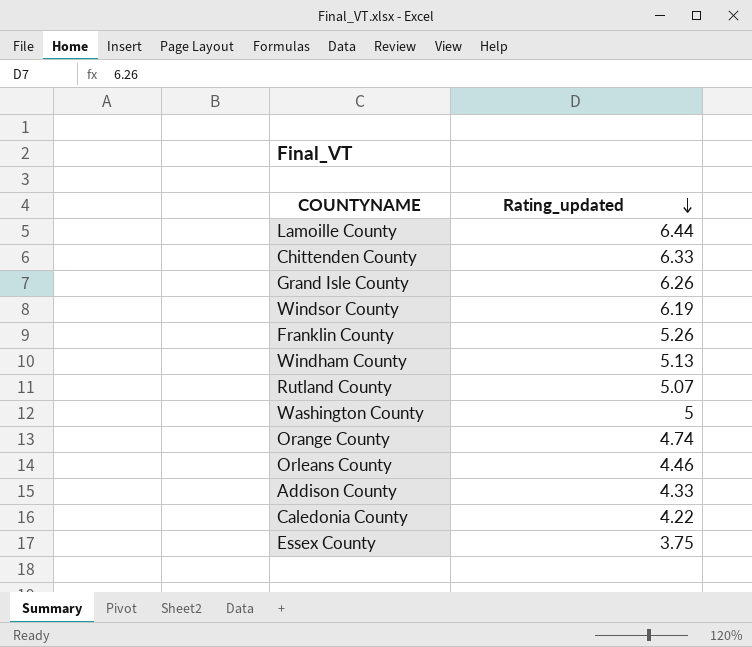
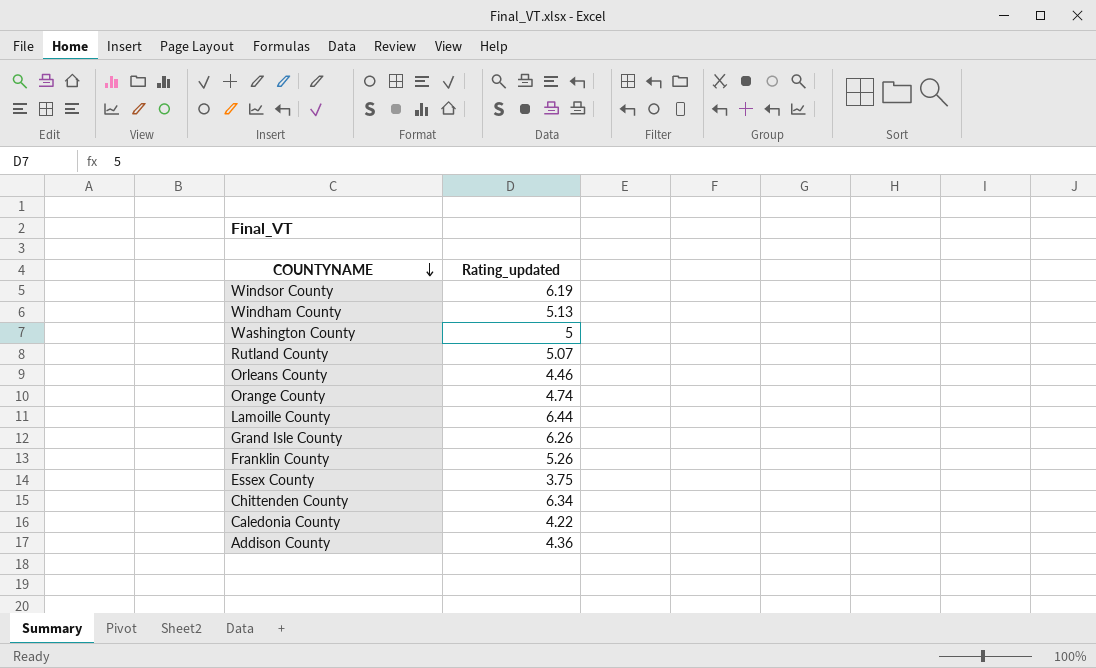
row order: Rating_updated descending -> COUNTYNAME descending
Chittenden County | Rating_updated: 6.33 -> 6.34
Addison County | Rating_updated: 4.33 -> 4.36

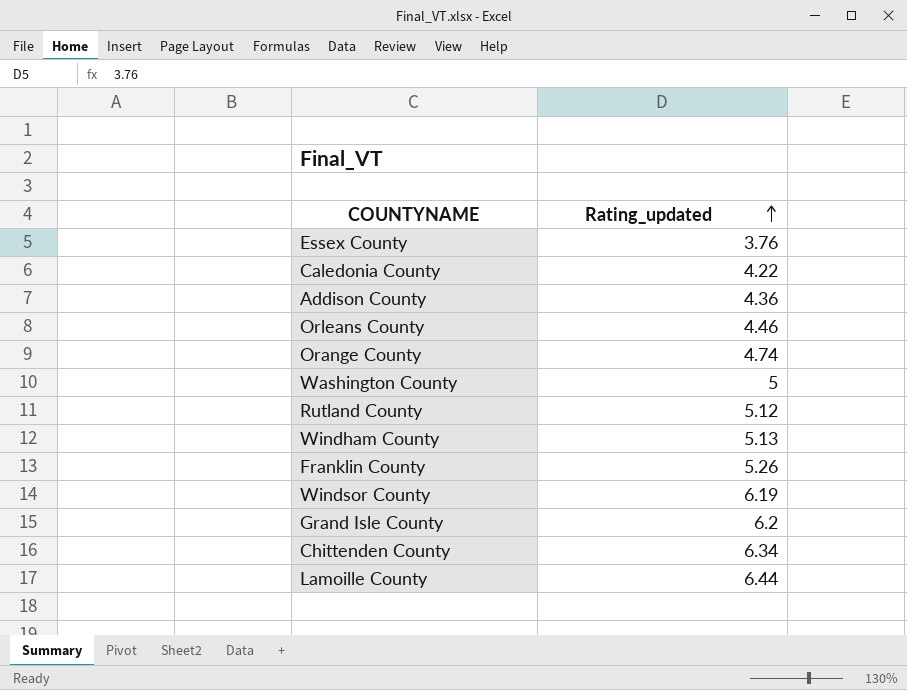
row order: COUNTYNAME descending -> Rating_updated ascending
Essex County | Rating_updated: 3.75 -> 3.76
Rutland County | Rating_updated: 5.07 -> 5.12
Grand Isle County | Rating_updated: 6.26 -> 6.2

